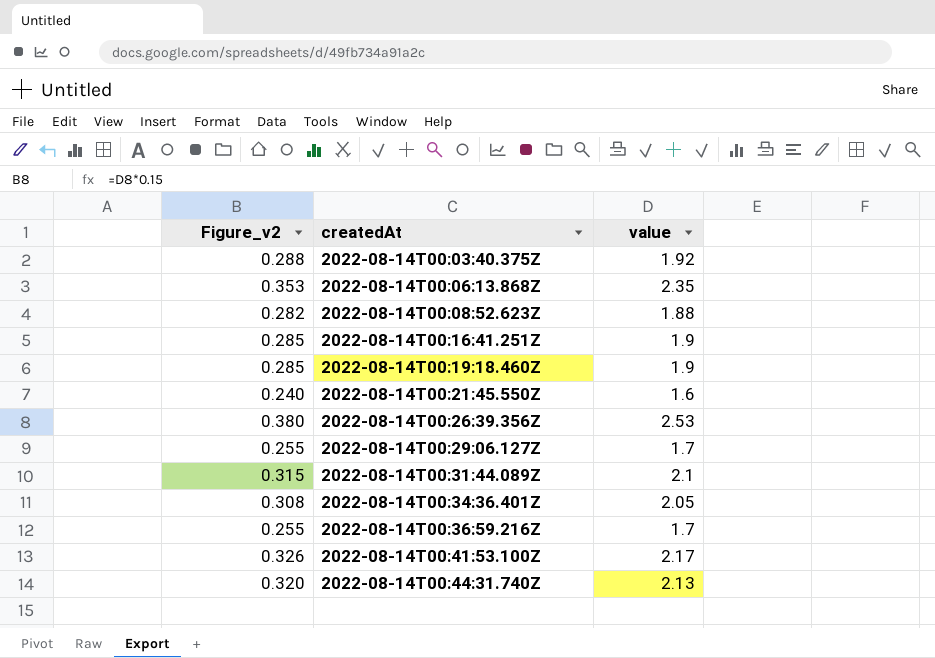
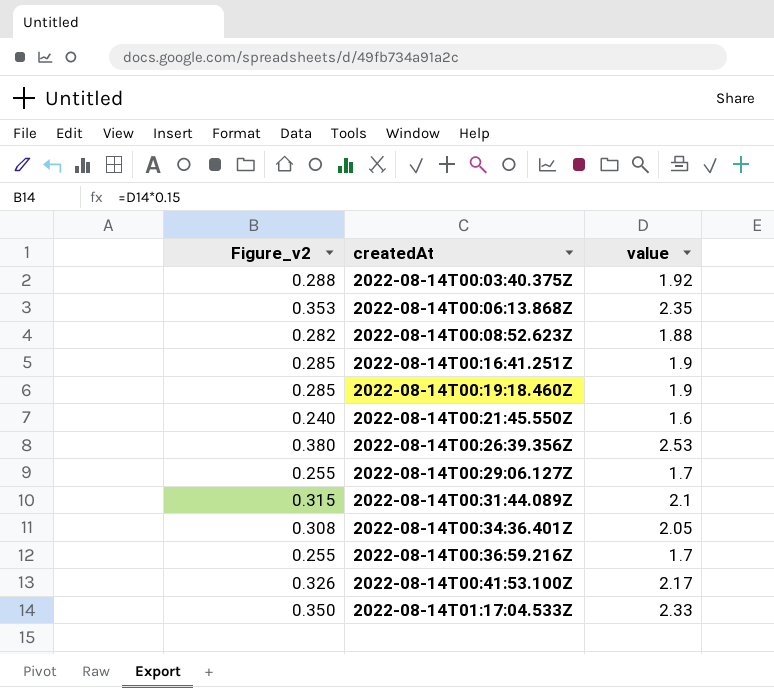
row 2022-08-14T00:44:31.740Z: 0.320 | 2.13 -> none
row 2022-08-14T01:17:04.533Z: none -> 0.350 | 2.33

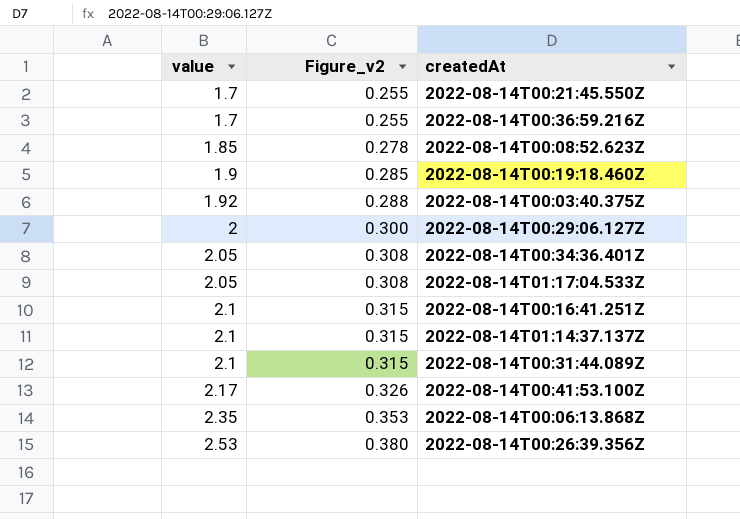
row order: createdAt ascending -> value ascending
column value | position: 3 -> 1
2022-08-14T00:21:45.550Z | value: 1.6 -> 1.7
2022-08-14T00:21:45.550Z | Figure_v2: 0.240 -> 0.255
2022-08-14T00:08:52.623Z | value: 1.88 -> 1.85
2022-08-14T00:08:52.623Z | Figure_v2: 0.282 -> 0.278
2022-08-14T00:29:06.127Z | value: 1.7 -> 2
2022-08-14T00:29:06.127Z | Figure_v2: 0.255 -> 0.300
2022-08-14T01:17:04.533Z | value: 2.33 -> 2.05
2022-08-14T01:17:04.533Z | Figure_v2: 0.350 -> 0.308
2022-08-14T00:16:41.251Z | value: 1.9 -> 2.1
2022-08-14T00:16:41.251Z | Figure_v2: 0.285 -> 0.315
row 2022-08-14T01:14:37.137Z: none -> 2.1 | 0.315

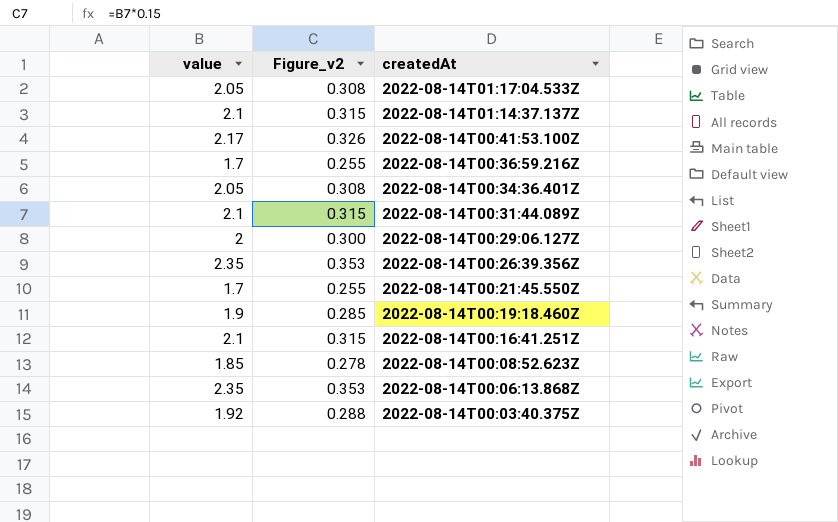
row order: value ascending -> createdAt descending
2022-08-14T00:26:39.356Z | value: 2.53 -> 2.35
2022-08-14T00:26:39.356Z | Figure_v2: 0.380 -> 0.353

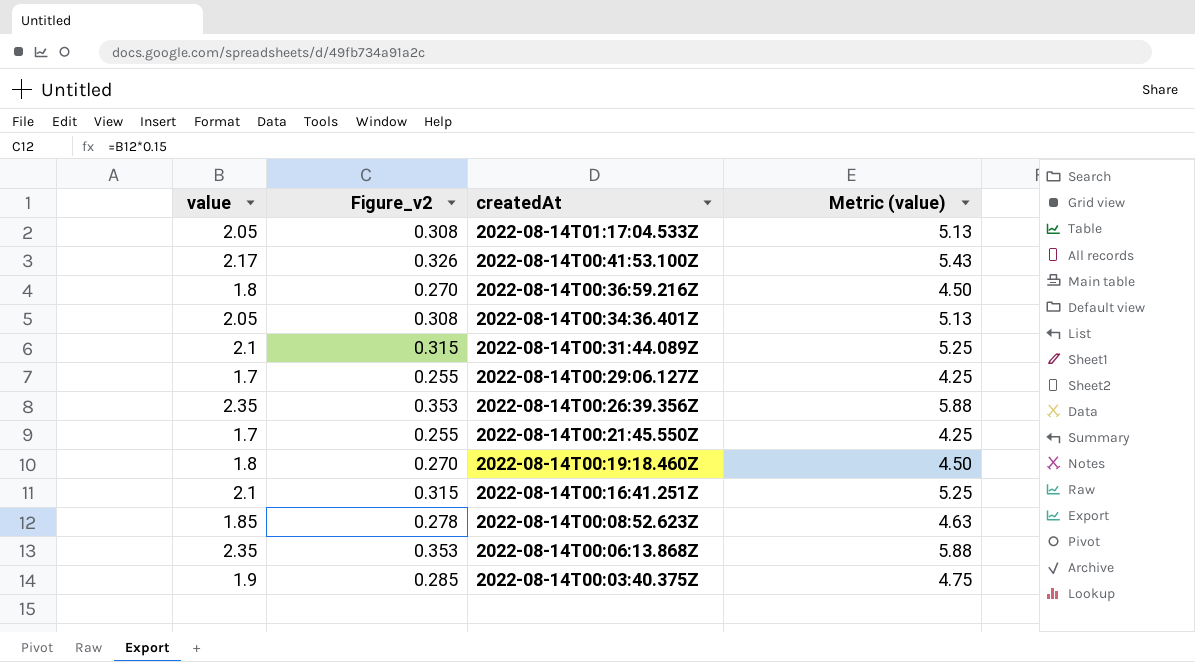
column Metric (value) | formula: none -> [value] * 2.5
row 2022-08-14T01:14:37.137Z: 2.1 | 0.315 -> none
2022-08-14T00:36:59.216Z | value: 1.7 -> 1.8
2022-08-14T00:36:59.216Z | Figure_v2: 0.255 -> 0.270
2022-08-14T00:29:06.127Z | value: 2 -> 1.7
2022-08-14T00:29:06.127Z | Figure_v2: 0.300 -> 0.255
2022-08-14T00:19:18.460Z | value: 1.9 -> 1.8
2022-08-14T00:19:18.460Z | Figure_v2: 0.285 -> 0.270
2022-08-14T00:03:40.375Z | value: 1.92 -> 1.9
2022-08-14T00:03:40.375Z | Figure_v2: 0.288 -> 0.285

